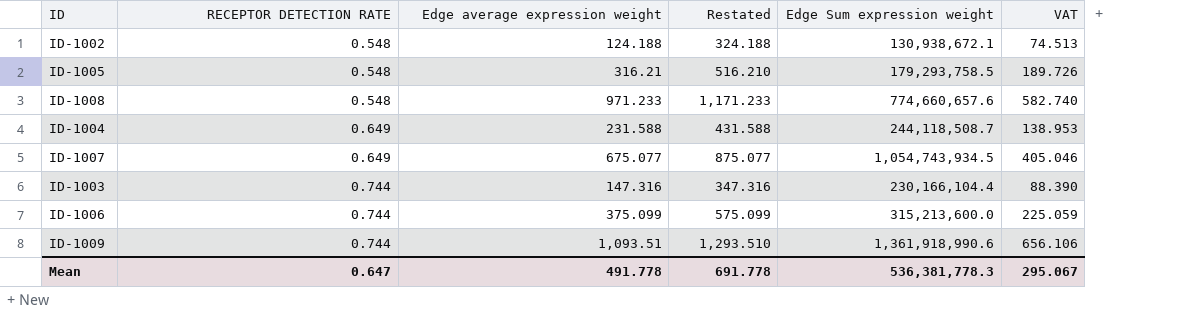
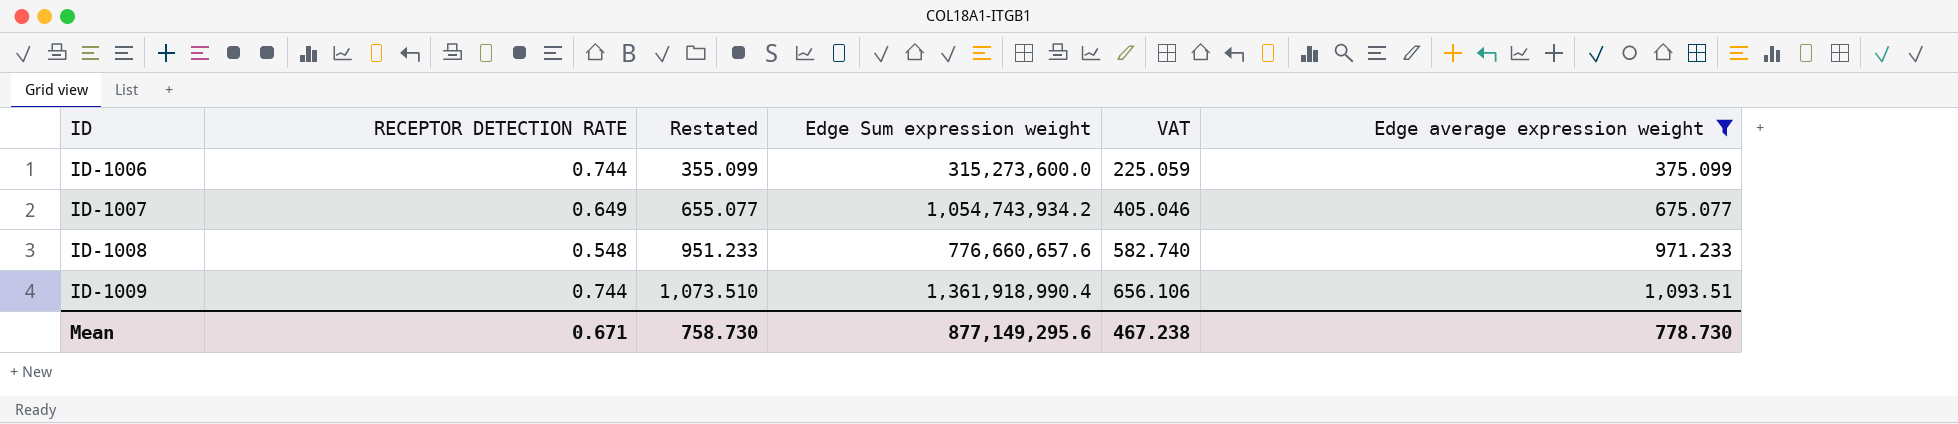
filter: none -> Edge average expression weight >= 375.099
row order: RECEPTOR DETECTION RATE ascending -> ID ascending
column Restated | formula: [Edge average expression weight] + 200 -> [Edge average expression weight] - 20
column Edge average expression weight | position: 3 -> 6
ID-1006 | Edge Sum expression weight: 315,213,600.0 -> 315,273,600.0
ID-1007 | Edge Sum expression weight: 1,054,743,934.5 -> 1,054,743,934.2
ID-1008 | Edge Sum expression weight: 774,660,657.6 -> 776,660,657.6
ID-1009 | Edge Sum expression weight: 1,361,918,990.6 -> 1,361,918,990.4
Mean | RECEPTOR DETECTION RATE: 0.647 -> 0.671
Mean | Restated: 691.778 -> 758.730
Mean | Edge Sum expression weight: 536,381,778.3 -> 877,149,295.6
Mean | VAT: 295.067 -> 467.238
Mean | Edge average expression weight: 491.778 -> 778.730

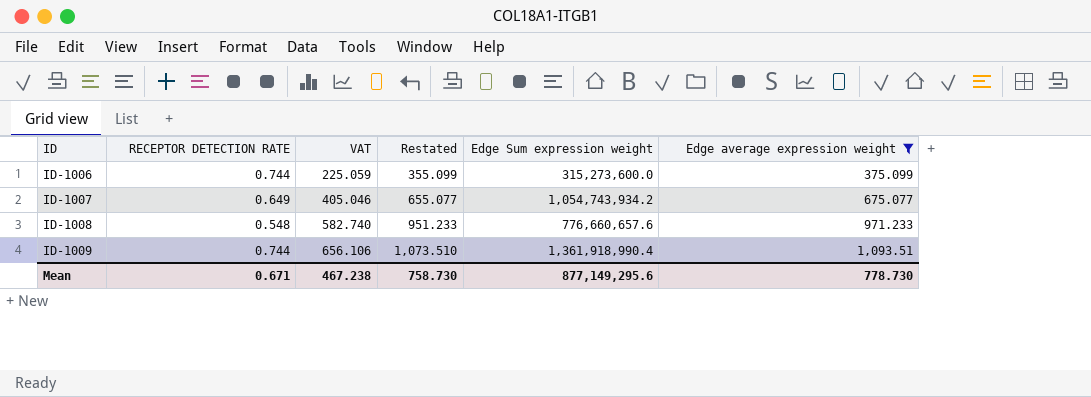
column VAT | position: 5 -> 3

